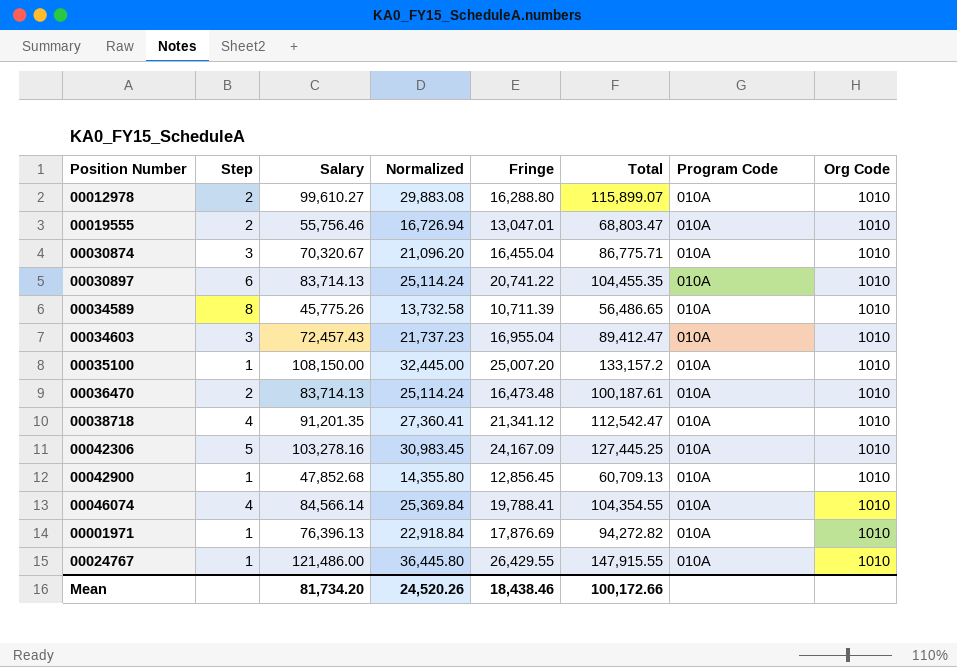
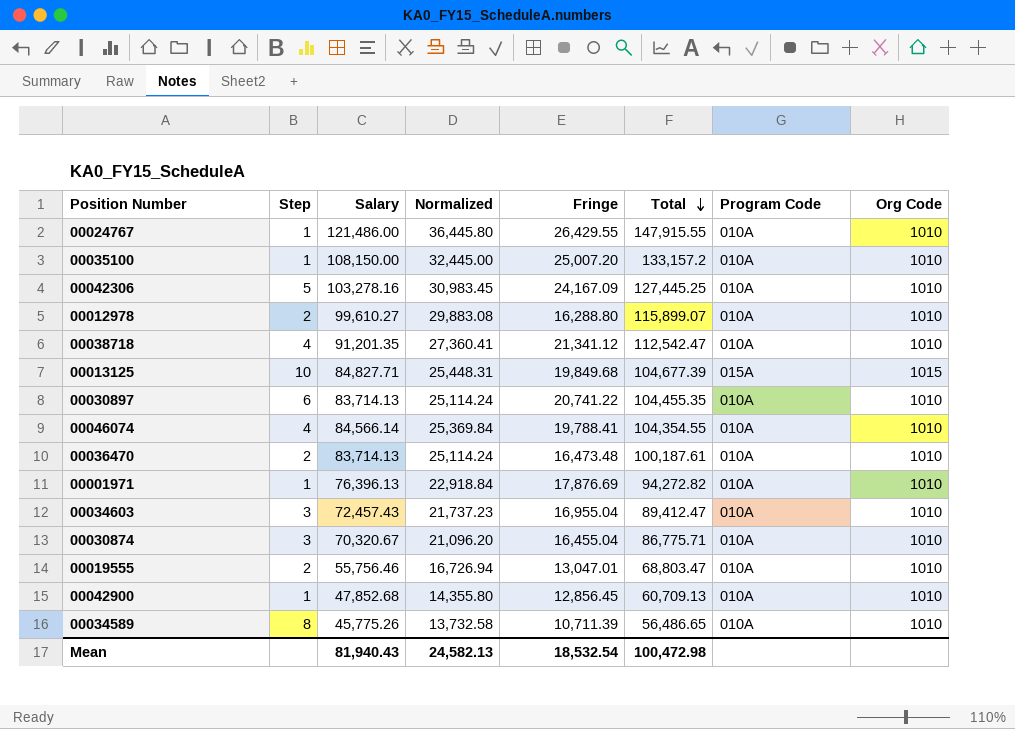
row order: none -> Total descending
row 00013125: none -> 10 | 84,827.71 | 25,448.31 | 19,849.68 | 104,677.39 | 015A | 1015
Mean | Salary: 81,734.20 -> 81,940.43
Mean | Normalized: 24,520.26 -> 24,582.13
Mean | Fringe: 18,438.46 -> 18,532.54
Mean | Total: 100,172.66 -> 100,472.98

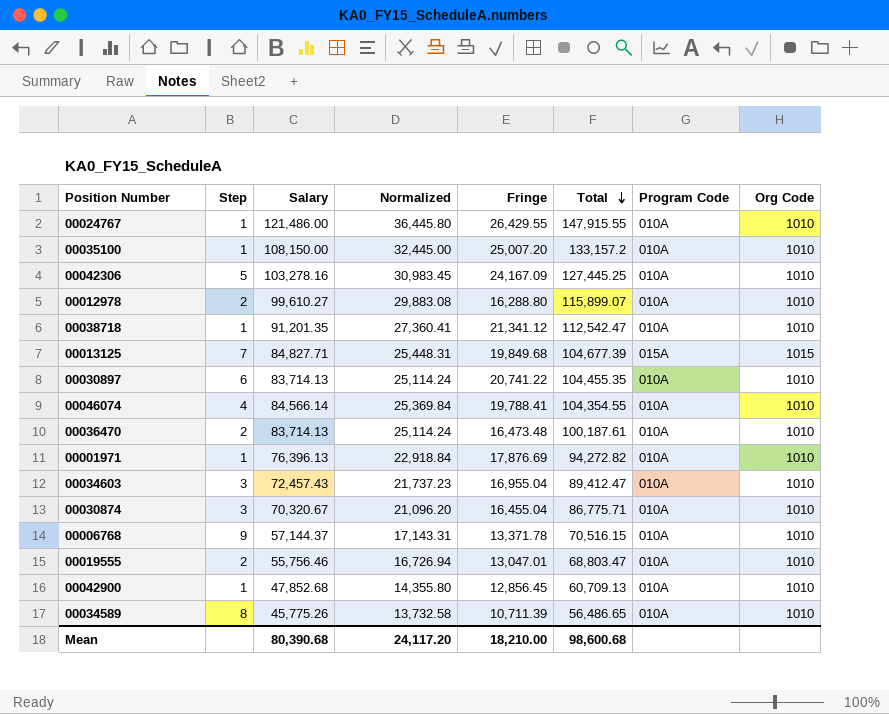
00038718 | Step: 4 -> 1
00013125 | Step: 10 -> 7
row 00006768: none -> 9 | 57,144.37 | 17,143.31 | 13,371.78 | 70,516.15 | 010A | 1010
Mean | Salary: 81,940.43 -> 80,390.68
Mean | Normalized: 24,582.13 -> 24,117.20
Mean | Fringe: 18,532.54 -> 18,210.00
Mean | Total: 100,472.98 -> 98,600.68

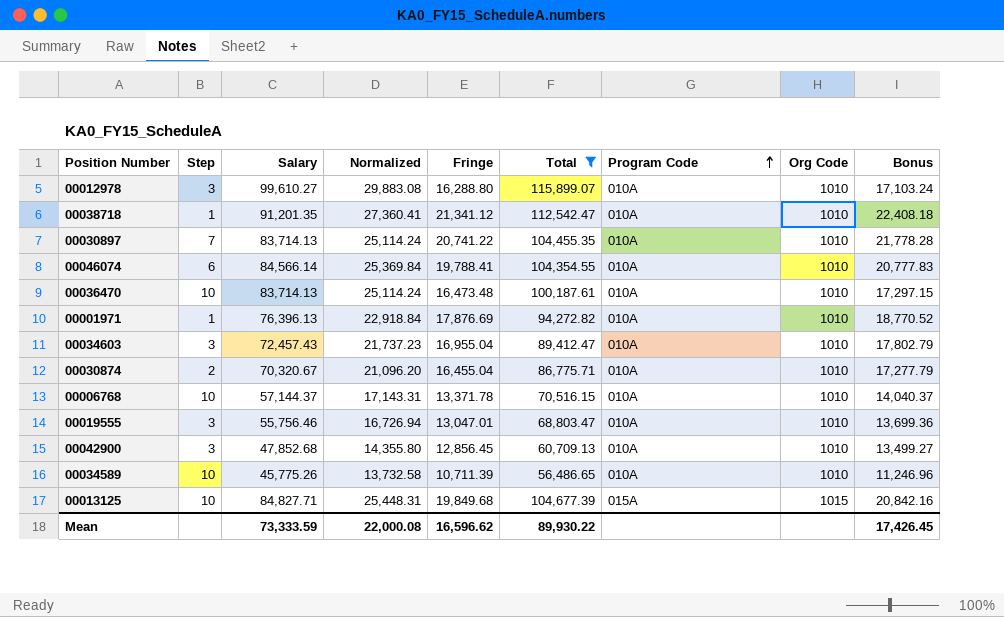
filter: none -> Total <= 115,899.07
row order: Total descending -> Program Code ascending
column Bonus | formula: none -> [Fringe] * 1.05
00012978 | Step: 2 -> 3
00030897 | Step: 6 -> 7
00046074 | Step: 4 -> 6
00036470 | Step: 2 -> 10
00030874 | Step: 3 -> 2
00006768 | Step: 9 -> 10
00019555 | Step: 2 -> 3
00042900 | Step: 1 -> 3
00034589 | Step: 8 -> 10
00013125 | Step: 7 -> 10
Mean | Salary: 80,390.68 -> 73,333.59
Mean | Normalized: 24,117.20 -> 22,000.08
Mean | Fringe: 18,210.00 -> 16,596.62
Mean | Total: 98,600.68 -> 89,930.22

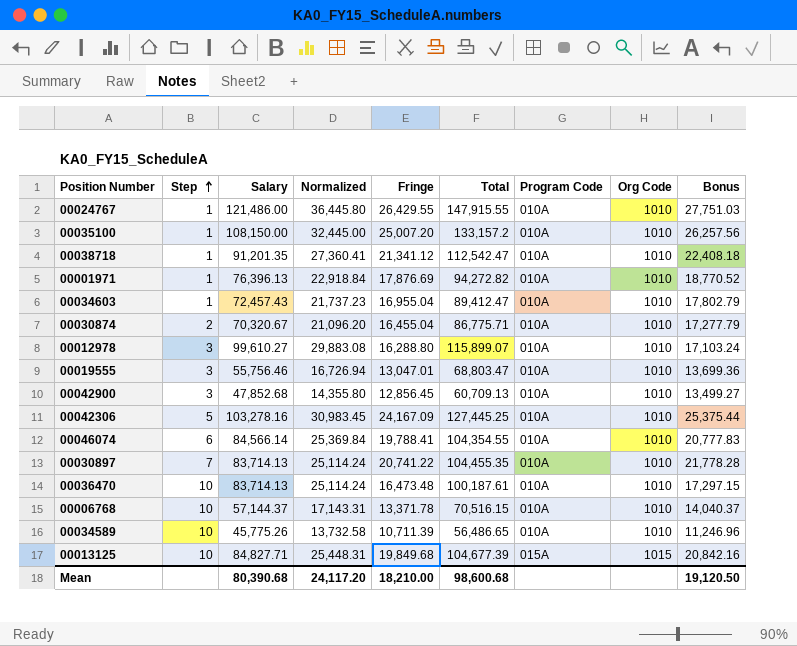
filter: Total <= 115,899.07 -> none
row order: Program Code ascending -> Step ascending
00034603 | Step: 3 -> 1
Mean | Salary: 73,333.59 -> 80,390.68
Mean | Normalized: 22,000.08 -> 24,117.20
Mean | Fringe: 16,596.62 -> 18,210.00
Mean | Total: 89,930.22 -> 98,600.68
Mean | Bonus: 17,426.45 -> 19,120.50

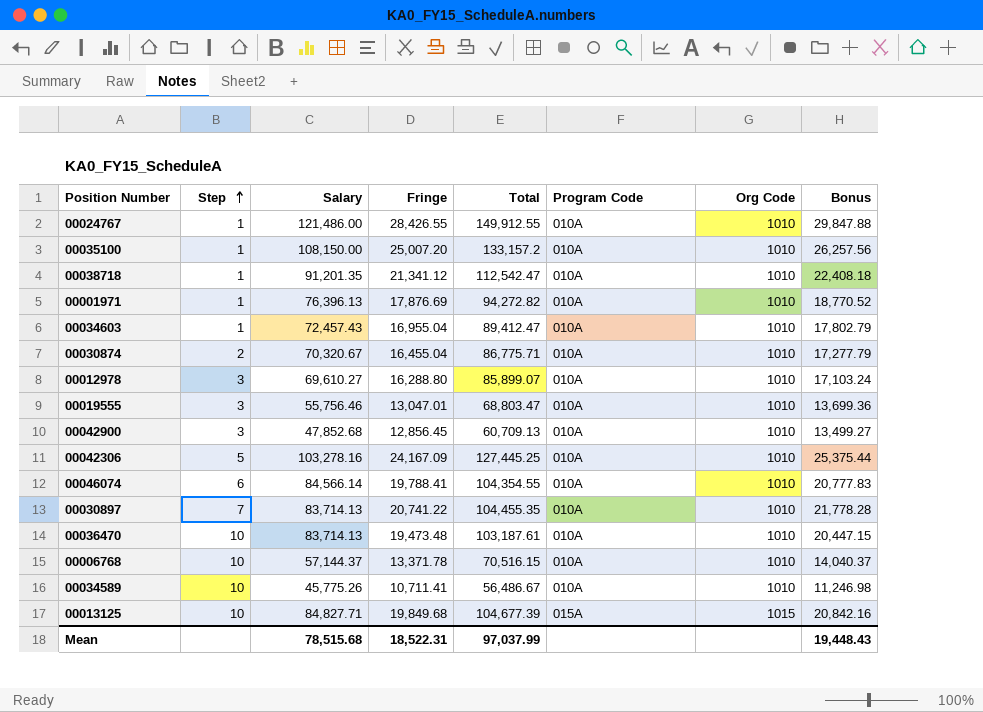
column Normalized | formula: [Salary] * 0.3 -> none
00024767 | Fringe: 26,429.55 -> 28,426.55
00024767 | Total: 147,915.55 -> 149,912.55
00024767 | Bonus: 27,751.03 -> 29,847.88
00012978 | Salary: 99,610.27 -> 69,610.27
00012978 | Total: 115,899.07 -> 85,899.07
00036470 | Fringe: 16,473.48 -> 19,473.48
00036470 | Total: 100,187.61 -> 103,187.61
00036470 | Bonus: 17,297.15 -> 20,447.15
00034589 | Fringe: 10,711.39 -> 10,711.41
00034589 | Total: 56,486.65 -> 56,486.67
00034589 | Bonus: 11,246.96 -> 11,246.98
Mean | Salary: 80,390.68 -> 78,515.68
Mean | Fringe: 18,210.00 -> 18,522.31
Mean | Total: 98,600.68 -> 97,037.99
Mean | Bonus: 19,120.50 -> 19,448.43

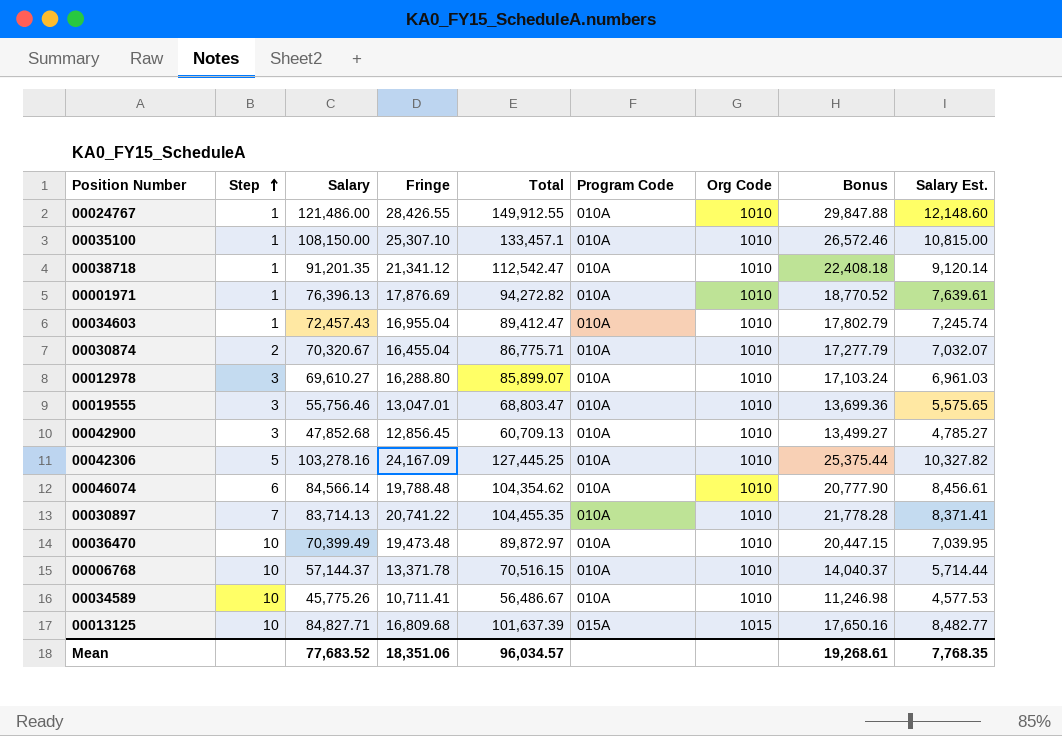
column Salary Est. | formula: none -> [Salary] * 0.1
00035100 | Fringe: 25,007.20 -> 25,307.10
00035100 | Total: 133,157.2 -> 133,457.1
00035100 | Bonus: 26,257.56 -> 26,572.46
00046074 | Fringe: 19,788.41 -> 19,788.48
00046074 | Total: 104,354.55 -> 104,354.62
00046074 | Bonus: 20,777.83 -> 20,777.90
00036470 | Salary: 83,714.13 -> 70,399.49
00036470 | Total: 103,187.61 -> 89,872.97
00013125 | Fringe: 19,849.68 -> 16,809.68
00013125 | Total: 104,677.39 -> 101,637.39
00013125 | Bonus: 20,842.16 -> 17,650.16
Mean | Salary: 78,515.68 -> 77,683.52
Mean | Fringe: 18,522.31 -> 18,351.06
Mean | Total: 97,037.99 -> 96,034.57
Mean | Bonus: 19,448.43 -> 19,268.61

